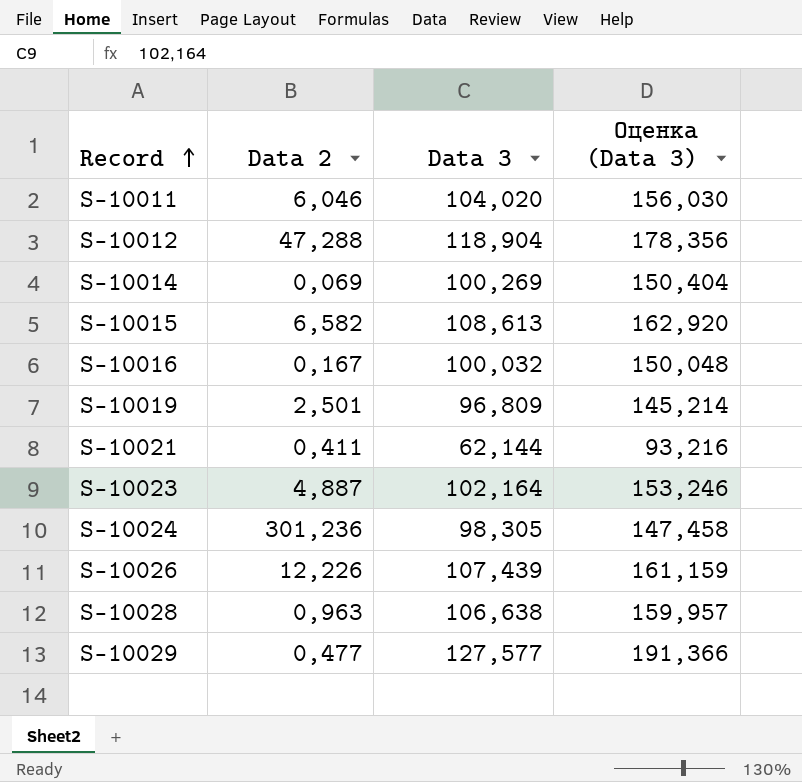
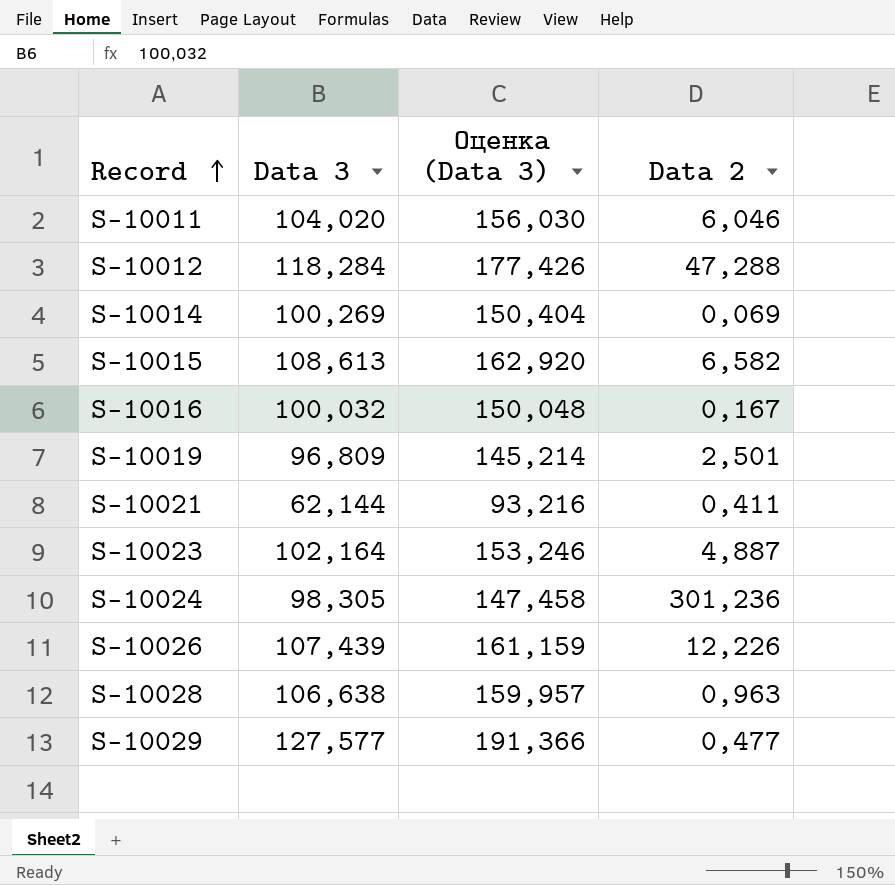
column Data 2 | position: 2 -> 4
S-10012 | Data 3: 118,904 -> 118,284
S-10012 | Оценка (Data 3): 178,356 -> 177,426

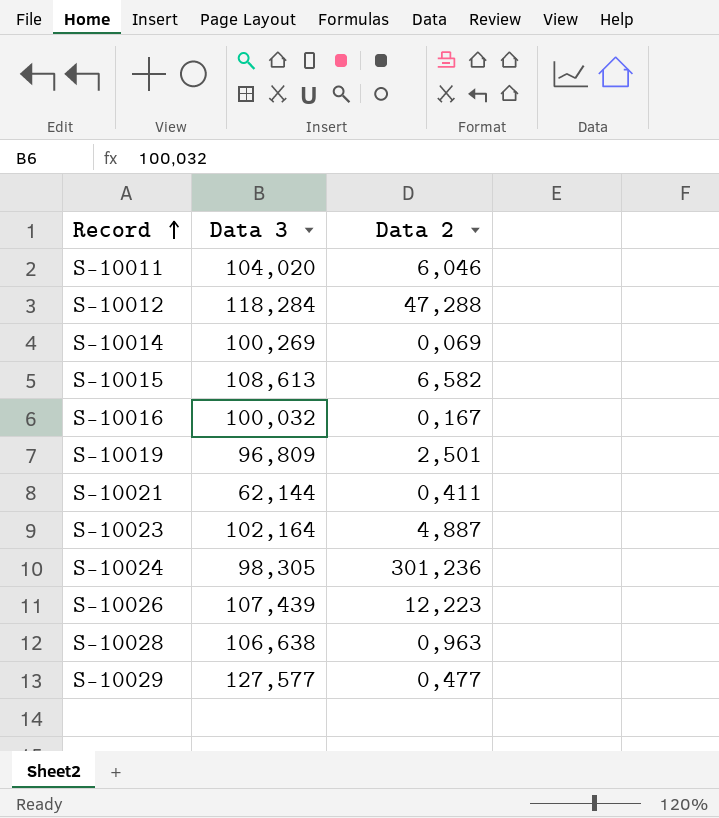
column Оценка (Data 3) | formula: [Data 3] * 1,5 -> none
S-10026 | Data 2: 12,226 -> 12,223

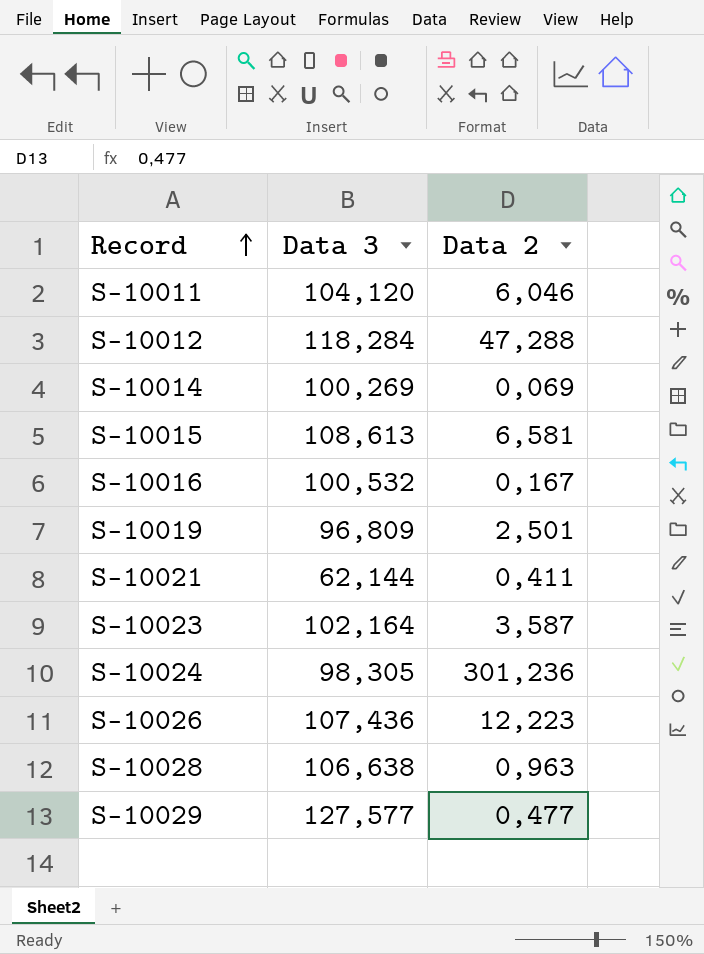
S-10011 | Data 3: 104,020 -> 104,120
S-10015 | Data 2: 6,582 -> 6,581
S-10016 | Data 3: 100,032 -> 100,532
S-10023 | Data 2: 4,887 -> 3,587
S-10026 | Data 3: 107,439 -> 107,436

